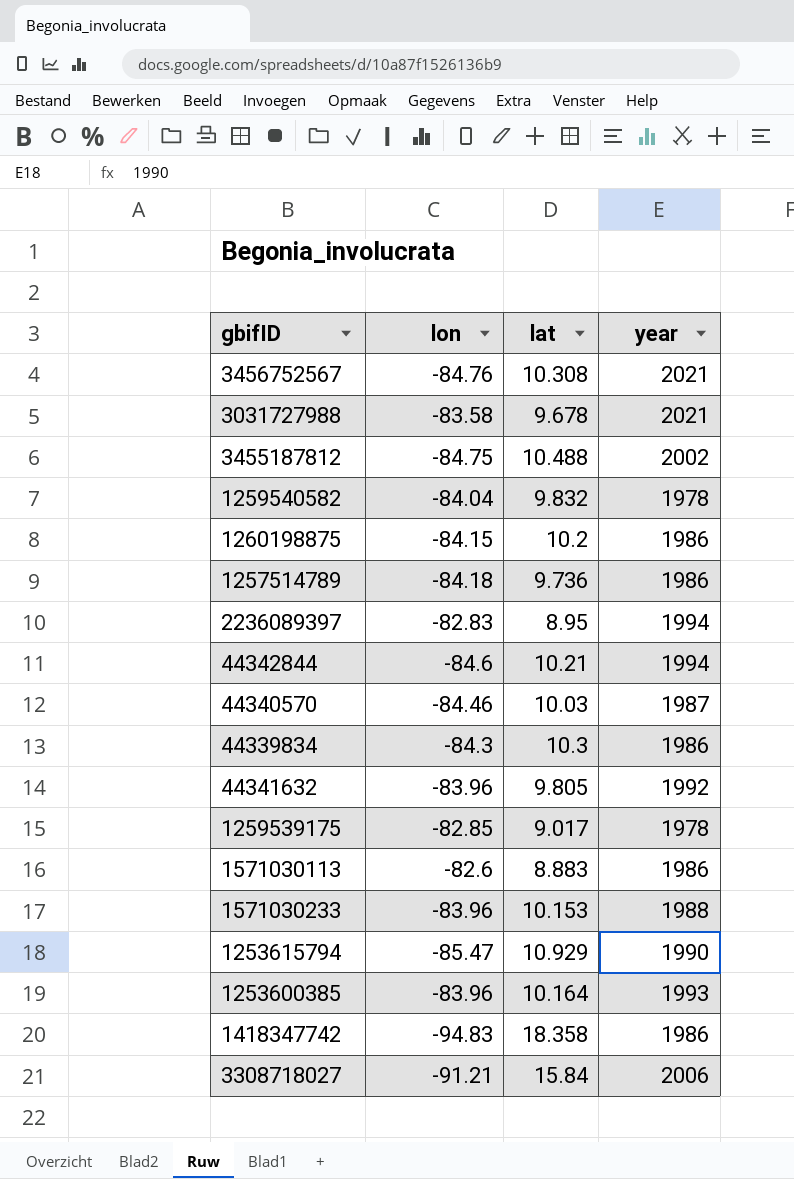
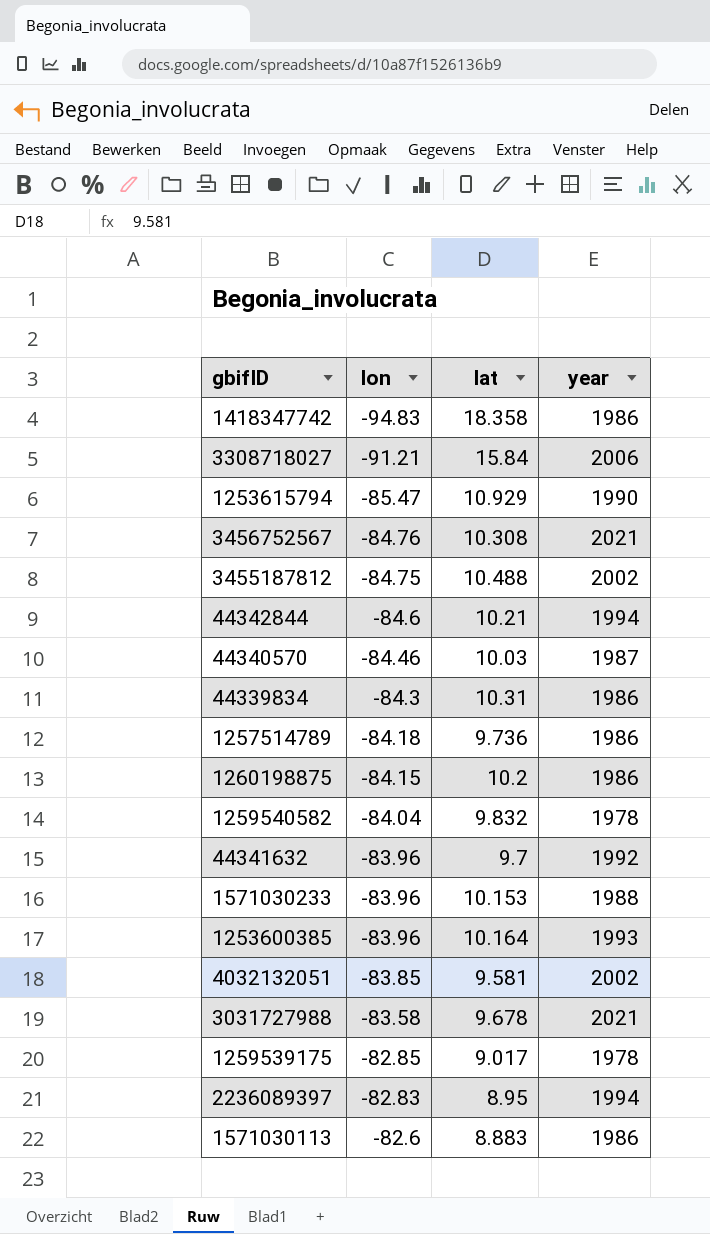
row order: none -> lon ascending
44339834 | lat: 10.3 -> 10.31
44341632 | lat: 9.805 -> 9.7
row 4032132051: none -> -83.85 | 9.581 | 2002

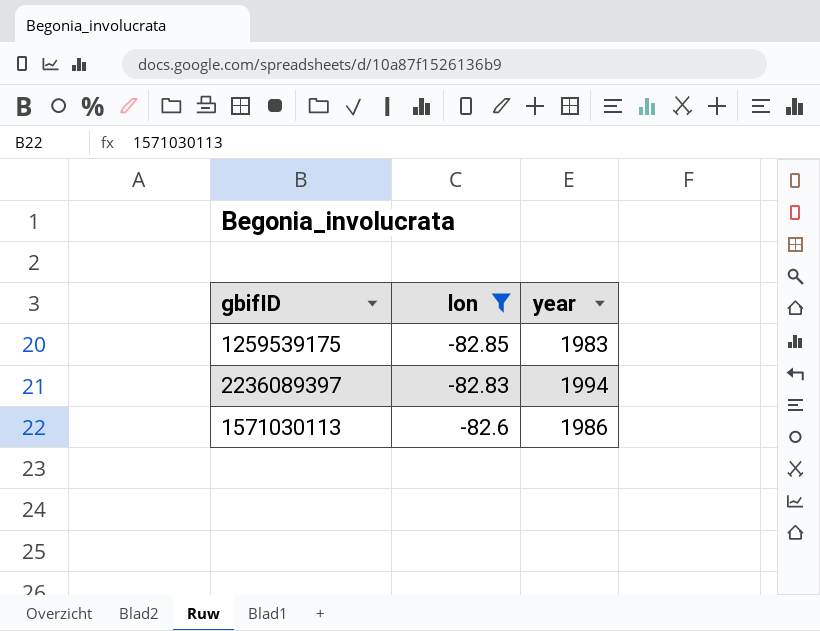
filter: none -> lon >= -82.85
column lat | position: 3 -> none
1259539175 | year: 1978 -> 1983

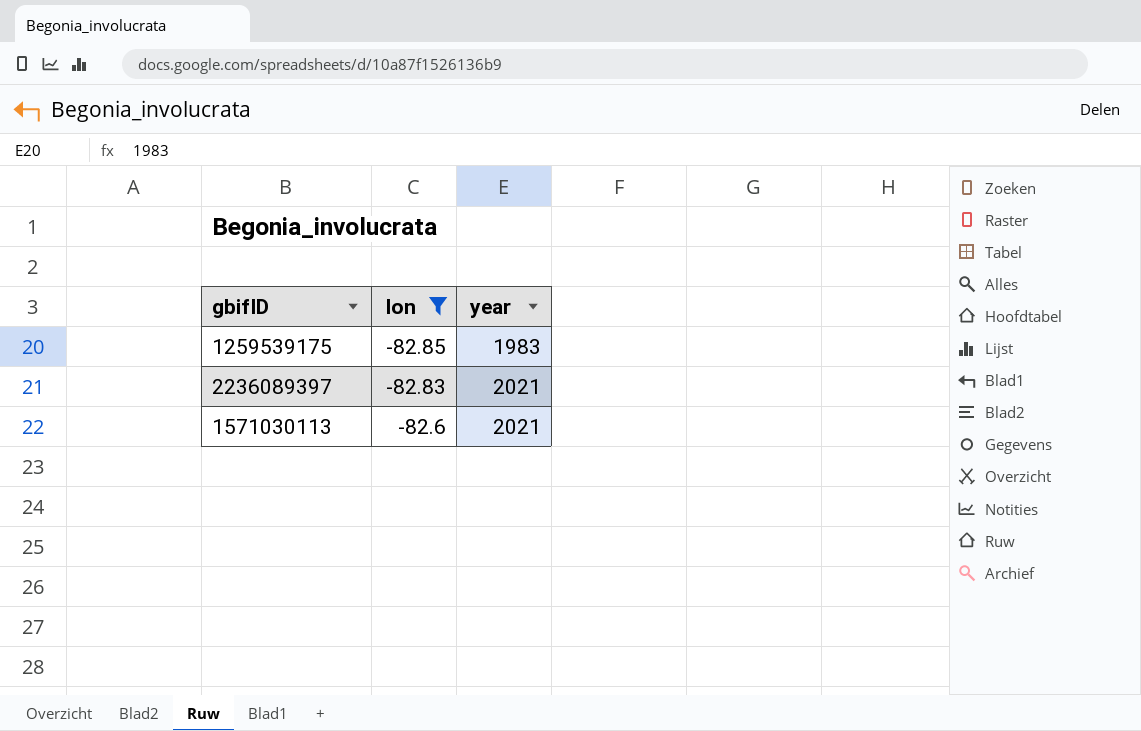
2236089397 | year: 1994 -> 2021
1571030113 | year: 1986 -> 2021

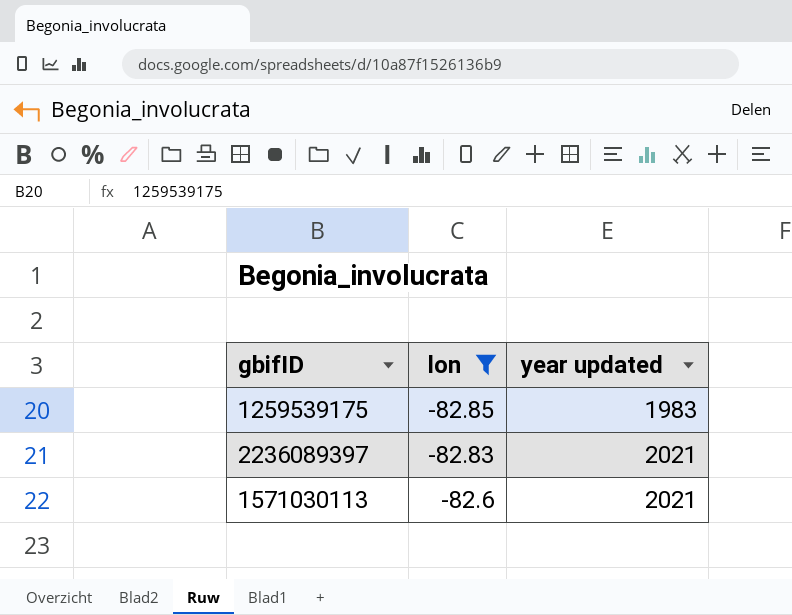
column name: year -> year updated

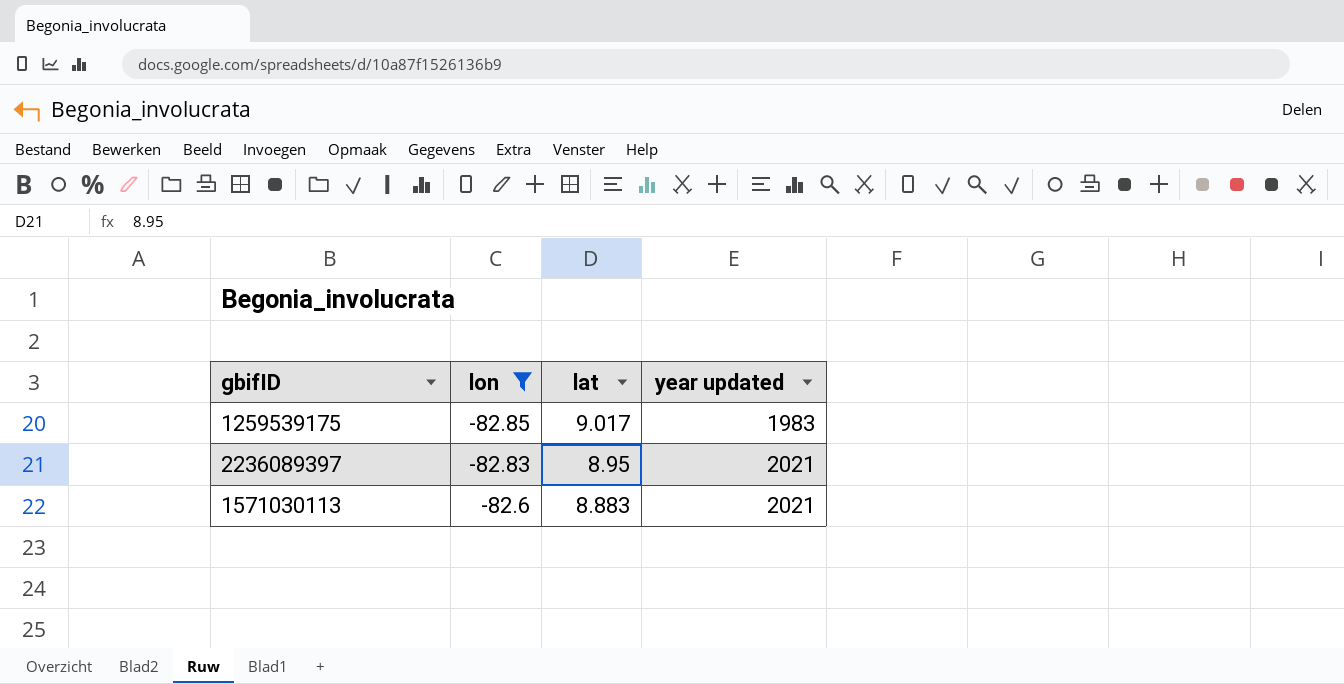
column lat | position: none -> 3

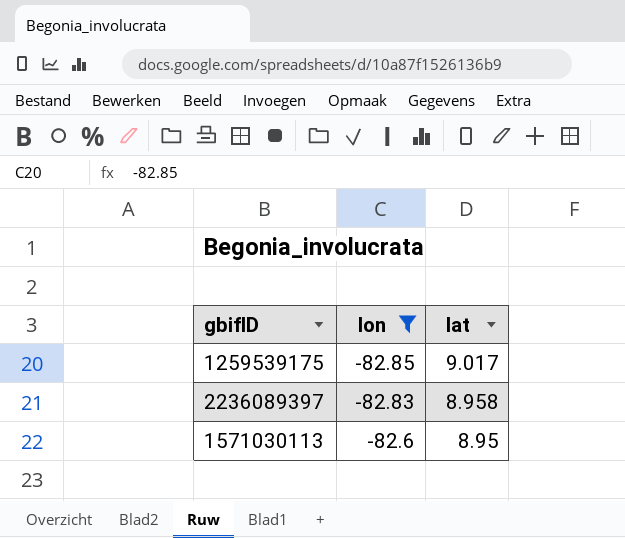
column year updated | position: 4 -> none
2236089397 | lat: 8.95 -> 8.958
1571030113 | lat: 8.883 -> 8.95

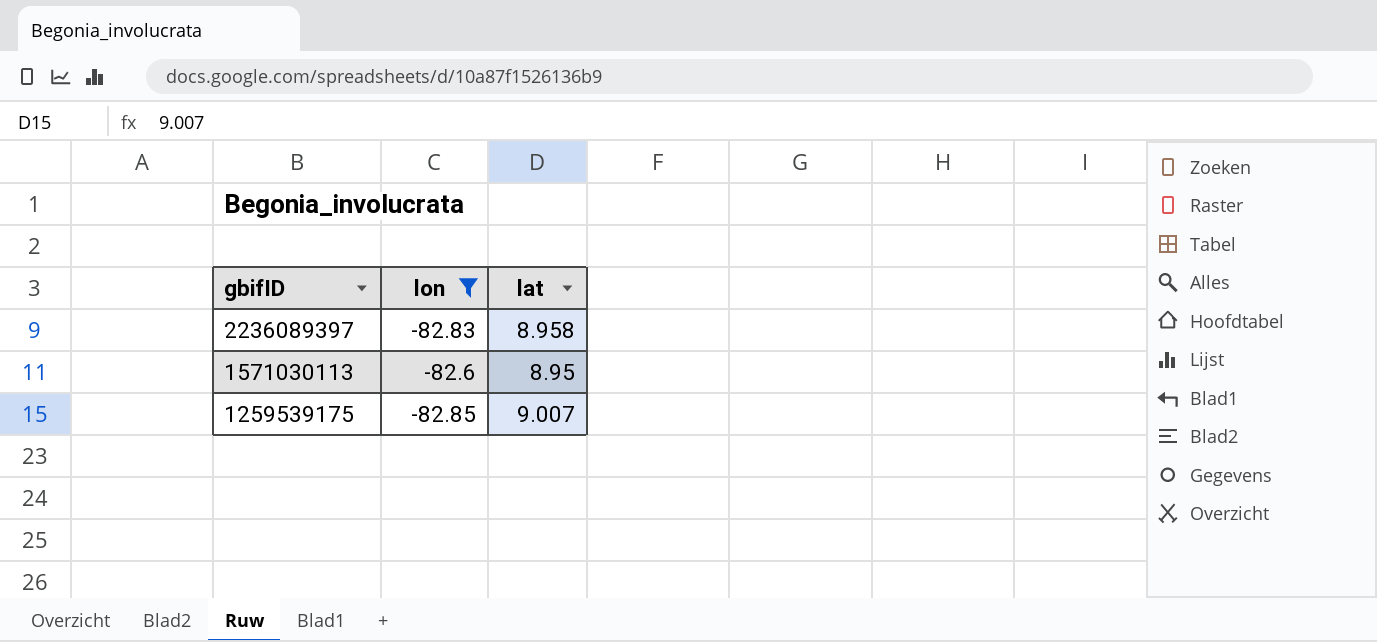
row order: lon ascending -> gbifID descending
1259539175 | lat: 9.017 -> 9.007

